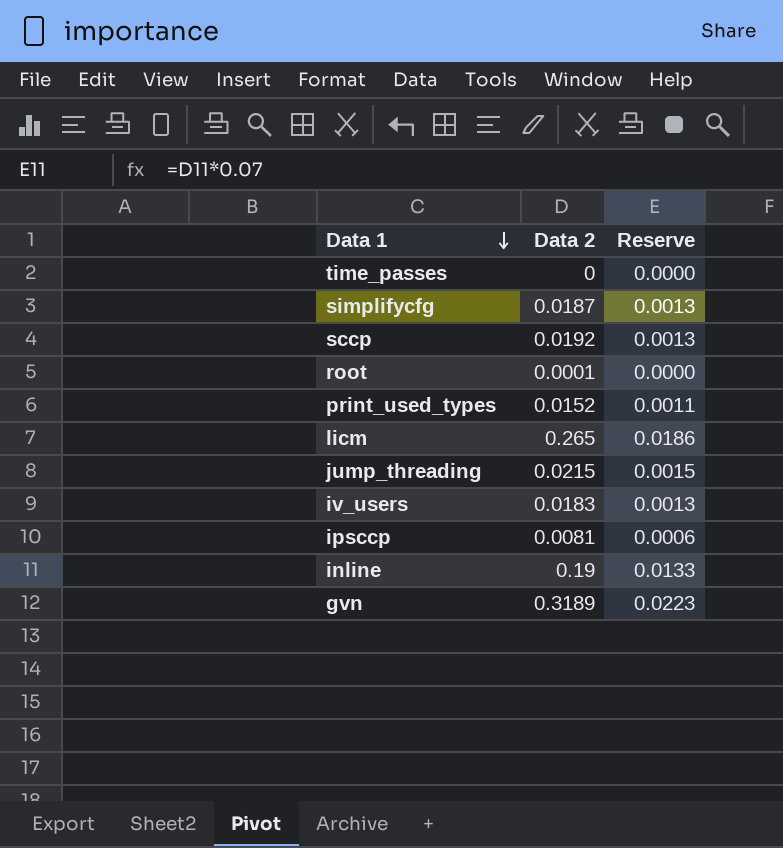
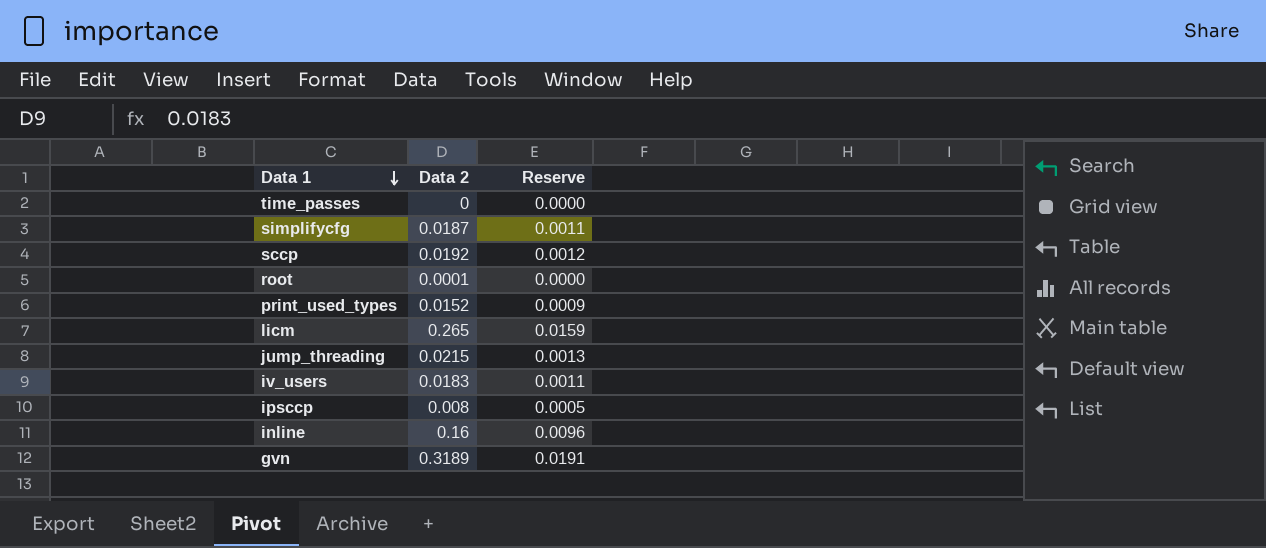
column Reserve | formula: [Data 2] * 0.07 -> [Data 2] * 0.06
ipsccp | Data 2: 0.0081 -> 0.008
inline | Data 2: 0.19 -> 0.16

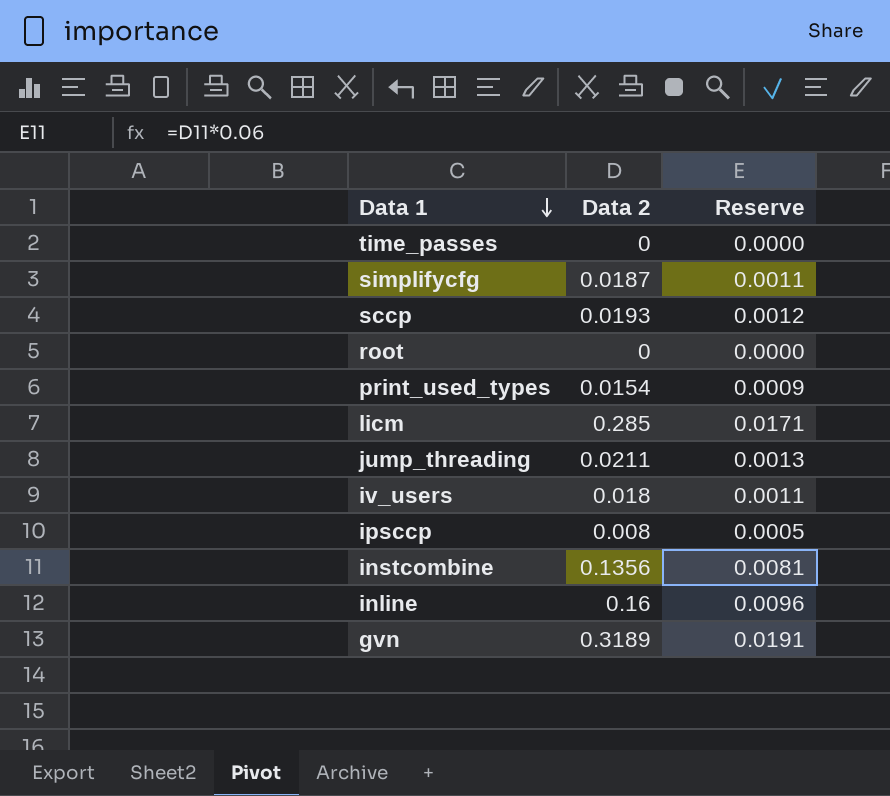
sccp | Data 2: 0.0192 -> 0.0193
root | Data 2: 0.0001 -> 0
print_used_types | Data 2: 0.0152 -> 0.0154
licm | Data 2: 0.265 -> 0.285
licm | Reserve: 0.0159 -> 0.0171
jump_threading | Data 2: 0.0215 -> 0.0211
iv_users | Data 2: 0.0183 -> 0.018
row instcombine: none -> 0.1356 | 0.0081

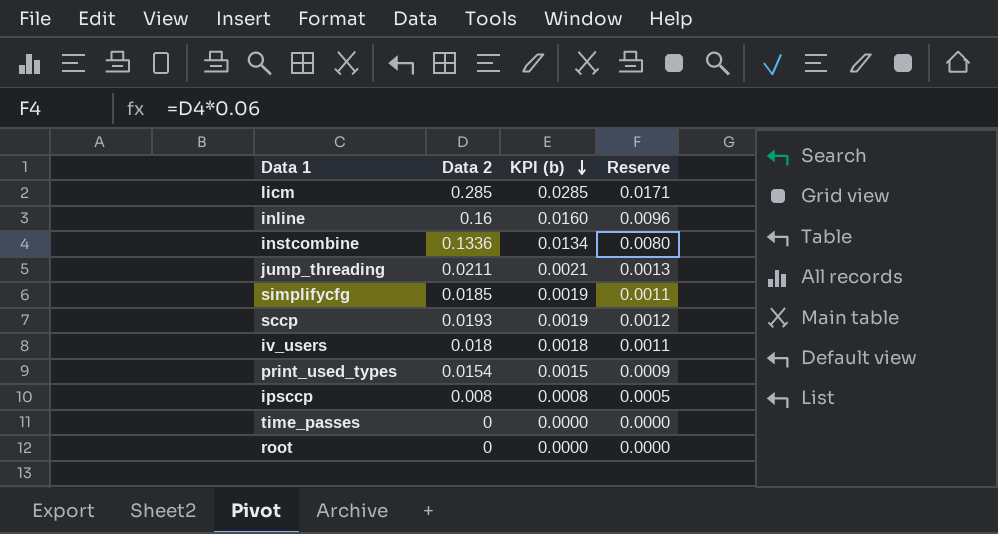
row order: Data 1 descending -> KPI (b) descending
column KPI (b) | formula: none -> [Data 2] * 0.1
row gvn: 0.3189 | 0.0191 -> none
instcombine | Data 2: 0.1356 -> 0.1336
instcombine | Reserve: 0.0081 -> 0.0080
simplifycfg | Data 2: 0.0187 -> 0.0185

